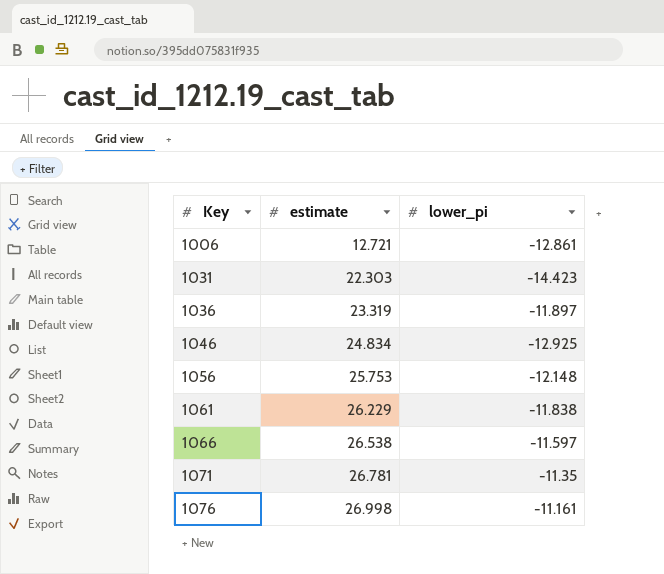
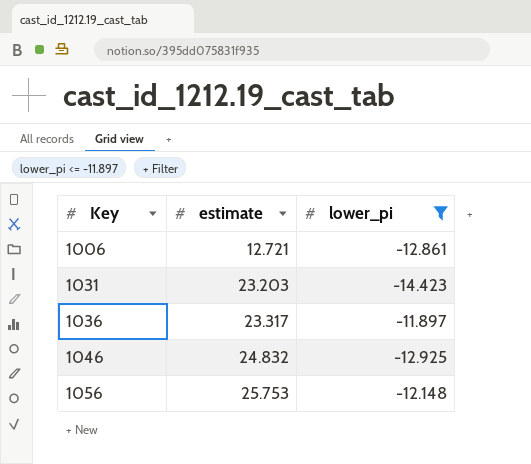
filter: none -> lower_pi <= -11.897
1031 | estimate: 22.303 -> 23.203
1036 | estimate: 23.319 -> 23.317
1046 | estimate: 24.834 -> 24.832

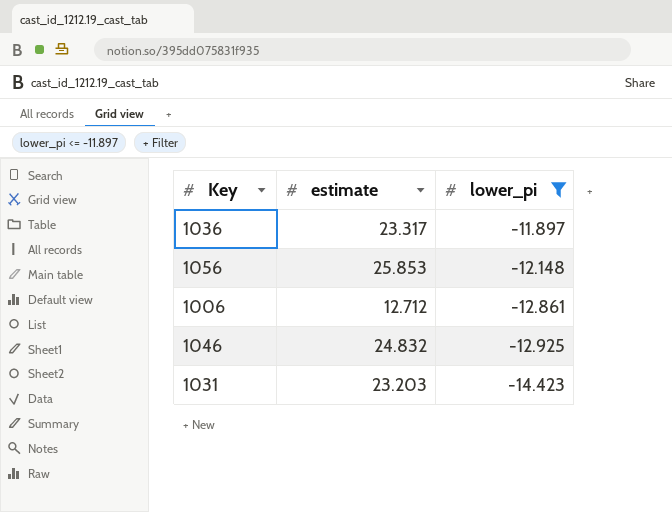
row order: Key ascending -> lower_pi descending
1056 | estimate: 25.753 -> 25.853
1006 | estimate: 12.721 -> 12.712

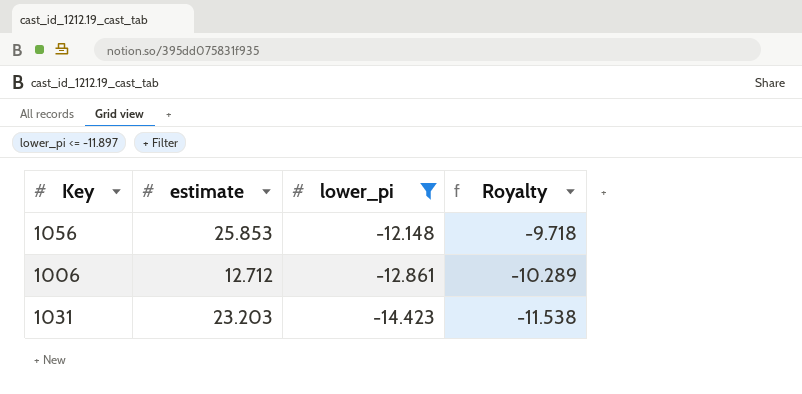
column Royalty | formula: none -> [lower_pi] * 0.8
row 1036: 23.317 | -11.897 -> none
row 1046: 24.832 | -12.925 -> none

